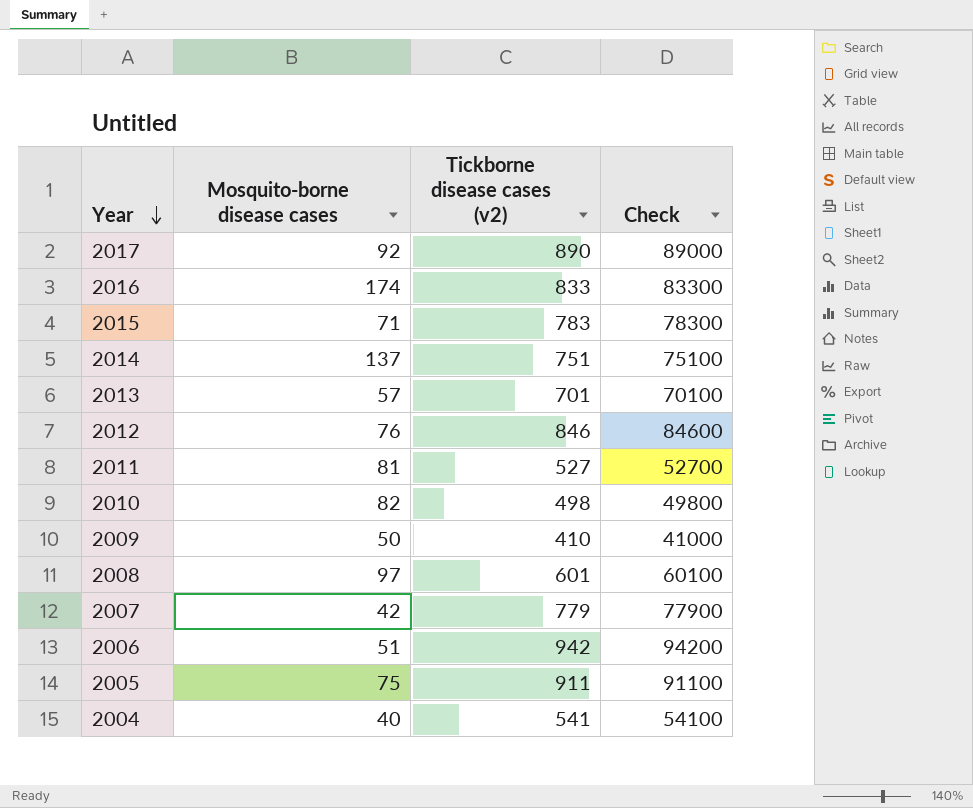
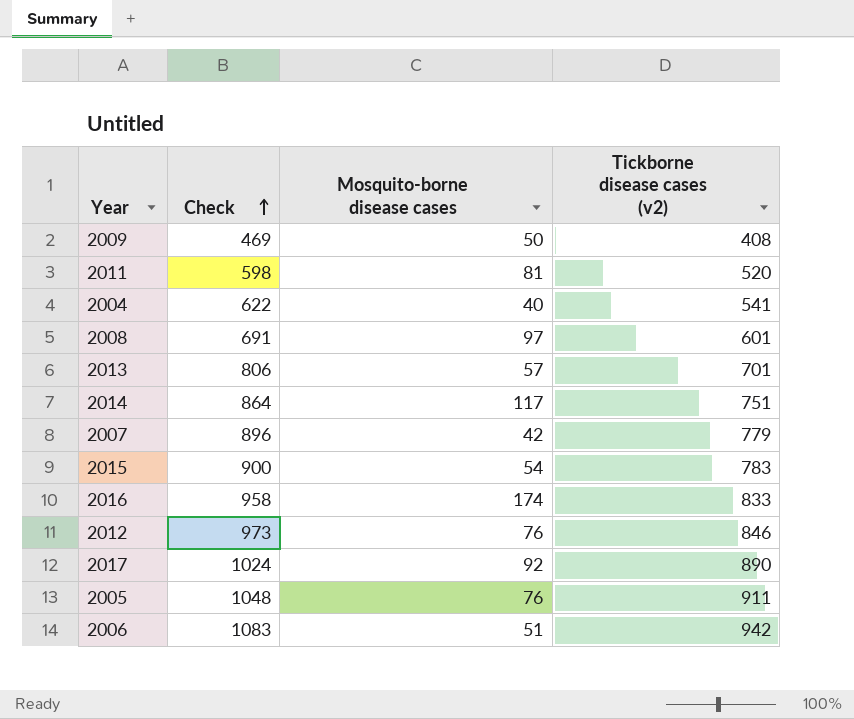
row order: Year descending -> Check ascending
column Check | formula: [Tickborne disease cases (v2)] * 100 -> [Tickborne disease cases (v2)] * 1.15
column Check | position: 4 -> 2
row 2010: 82 | 498 | 49800 -> none
2009 | Tickborne disease cases (v2): 410 -> 408
2011 | Tickborne disease cases (v2): 527 -> 520
2014 | Mosquito-borne disease cases: 137 -> 117
2015 | Mosquito-borne disease cases: 71 -> 54
2005 | Mosquito-borne disease cases: 75 -> 76

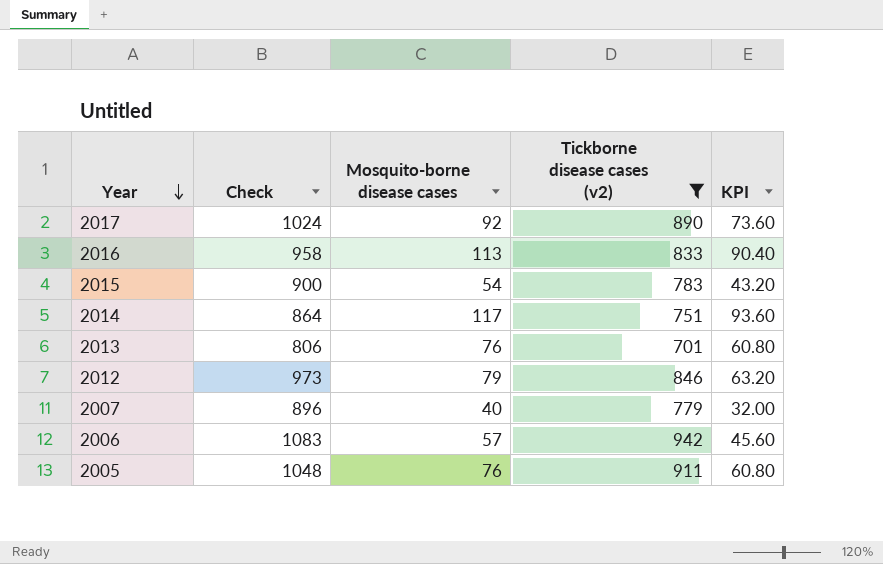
filter: none -> Tickborne disease cases (v2) >= 701
row order: Check ascending -> Year descending
column KPI | formula: none -> [Mosquito-borne disease cases] * 0.8
2016 | Mosquito-borne disease cases: 174 -> 113
2013 | Mosquito-borne disease cases: 57 -> 76
2012 | Mosquito-borne disease cases: 76 -> 79
2007 | Mosquito-borne disease cases: 42 -> 40
2006 | Mosquito-borne disease cases: 51 -> 57

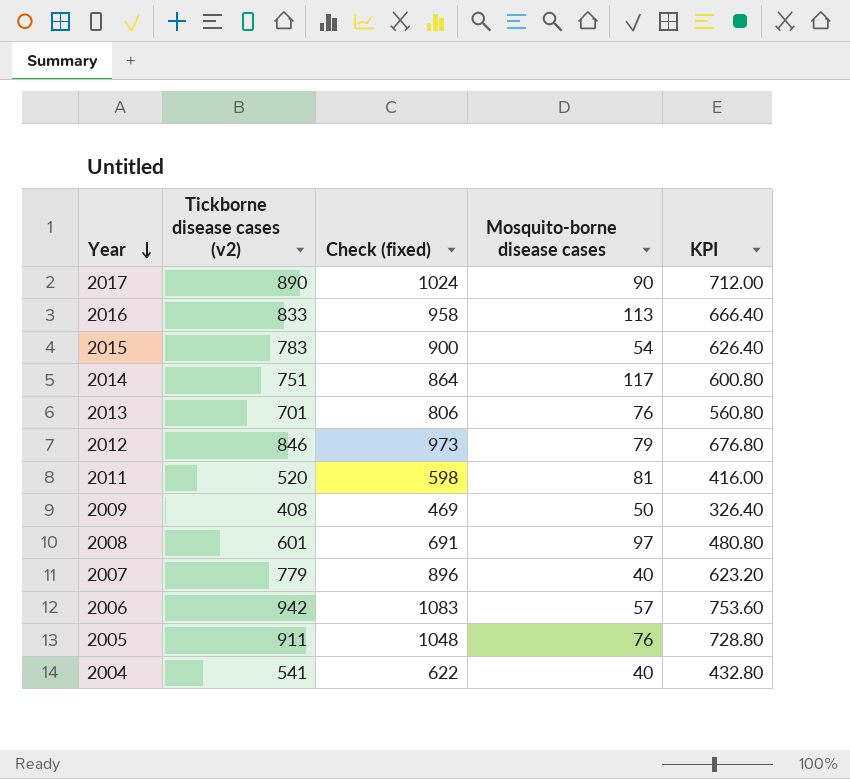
filter: Tickborne disease cases (v2) >= 701 -> none
column Tickborne disease cases (v2) | position: 4 -> 2
column name: Check -> Check (fixed)
column KPI | formula: [Mosquito-borne disease cases] * 0.8 -> [Tickborne disease cases (v2)] * 0.8
2017 | Mosquito-borne disease cases: 92 -> 90

